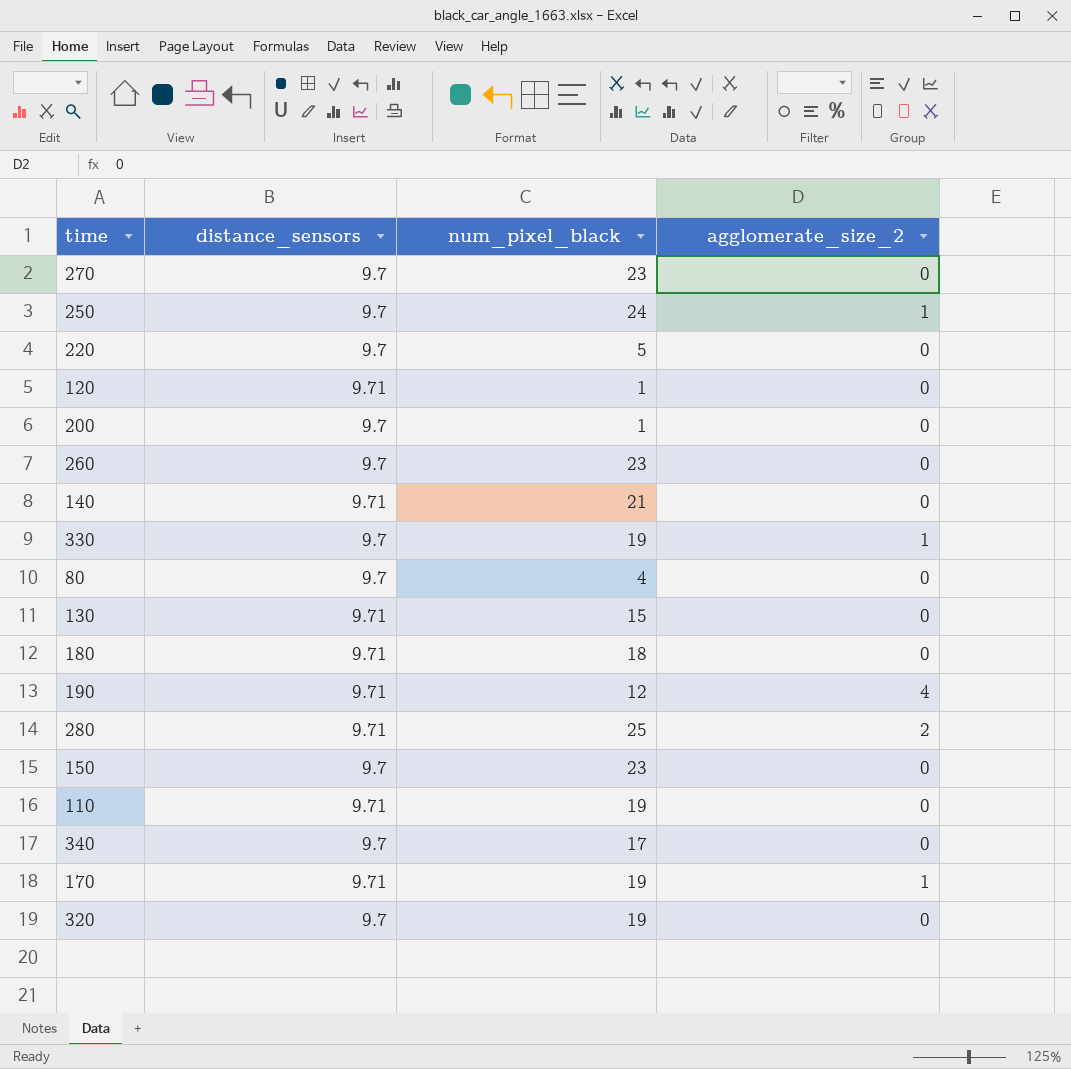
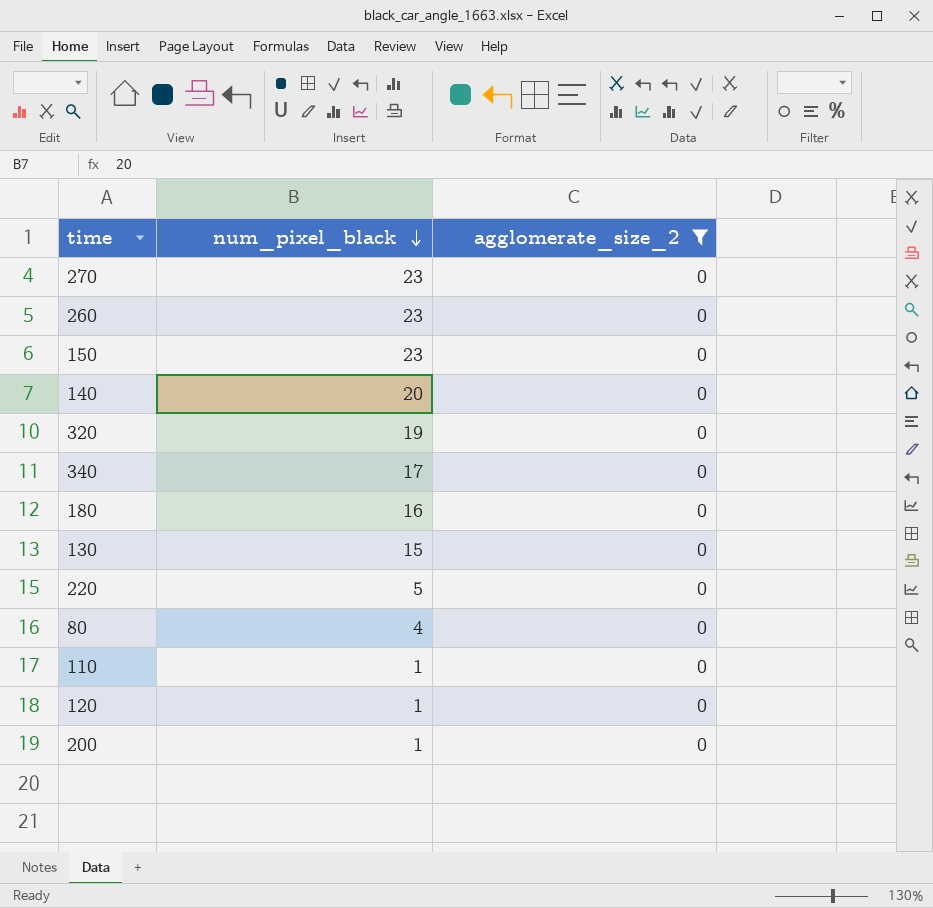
filter: none -> agglomerate_size_2 = 0
row order: none -> num_pixel_black descending
column distance_sensors | position: 2 -> none
140 | num_pixel_black: 21 -> 20
180 | num_pixel_black: 18 -> 16
110 | num_pixel_black: 19 -> 1

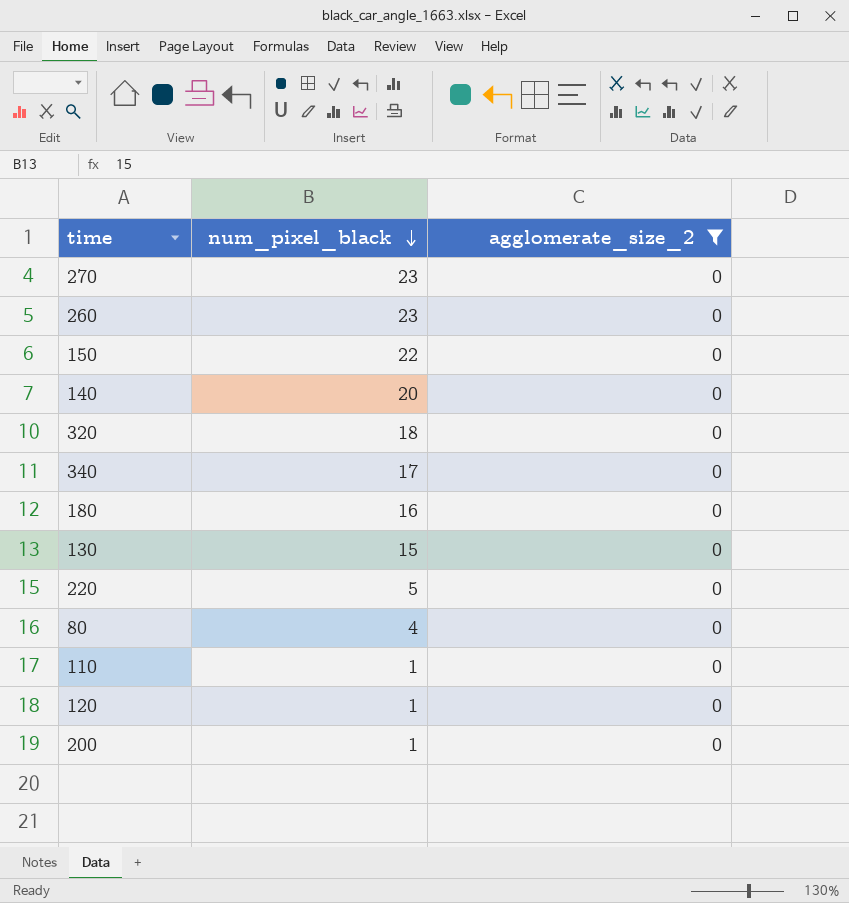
150 | num_pixel_black: 23 -> 22
320 | num_pixel_black: 19 -> 18

